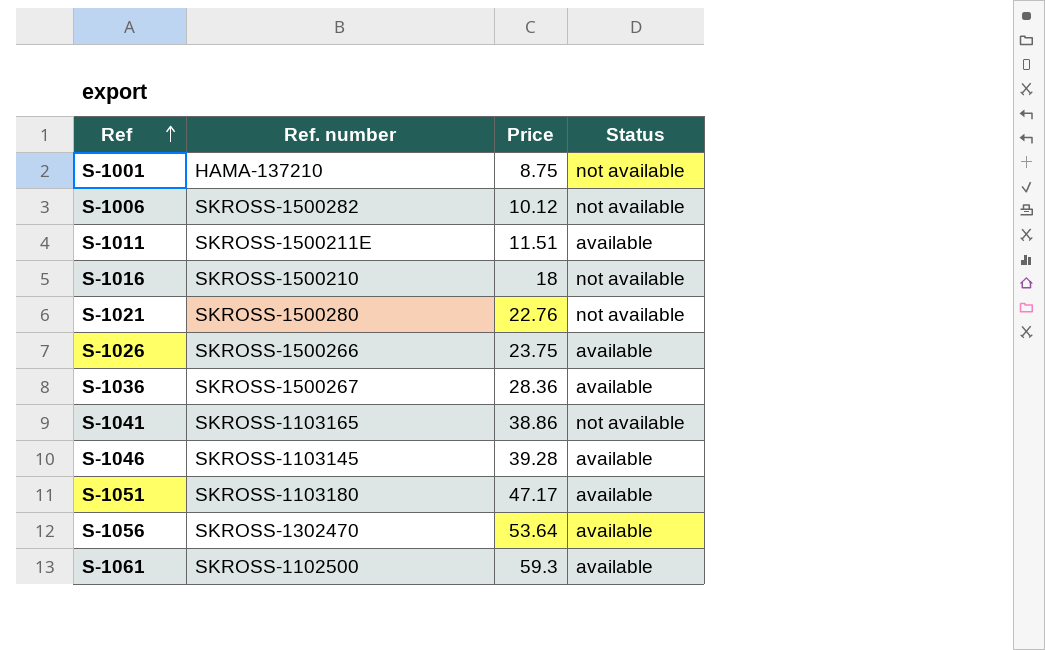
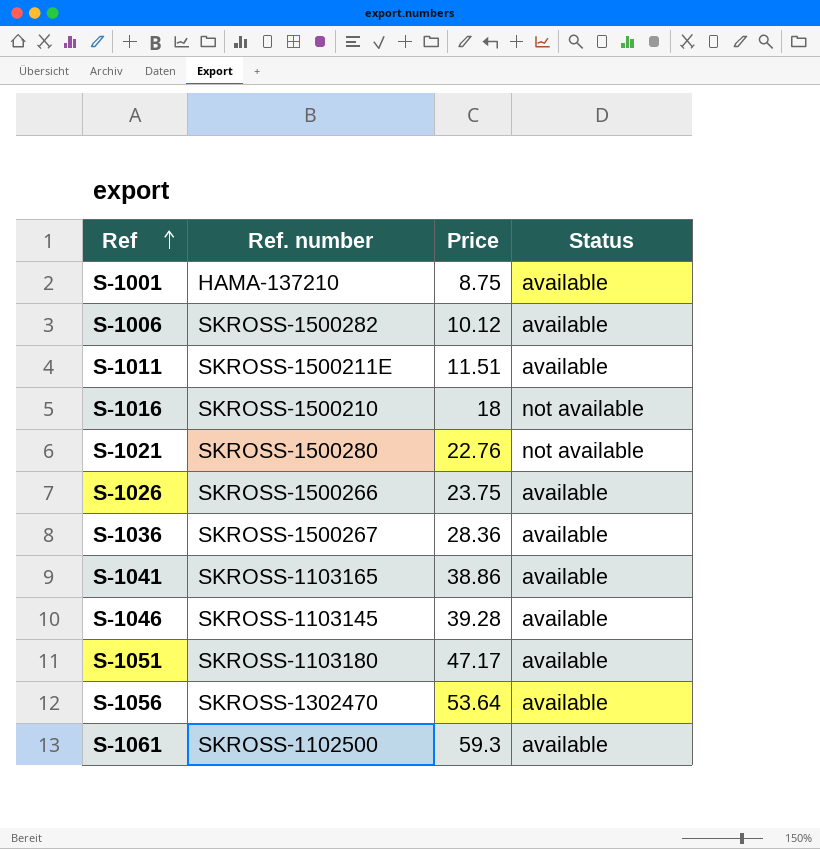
S-1001 | Status: not available -> available
S-1006 | Status: not available -> available
S-1041 | Status: not available -> available

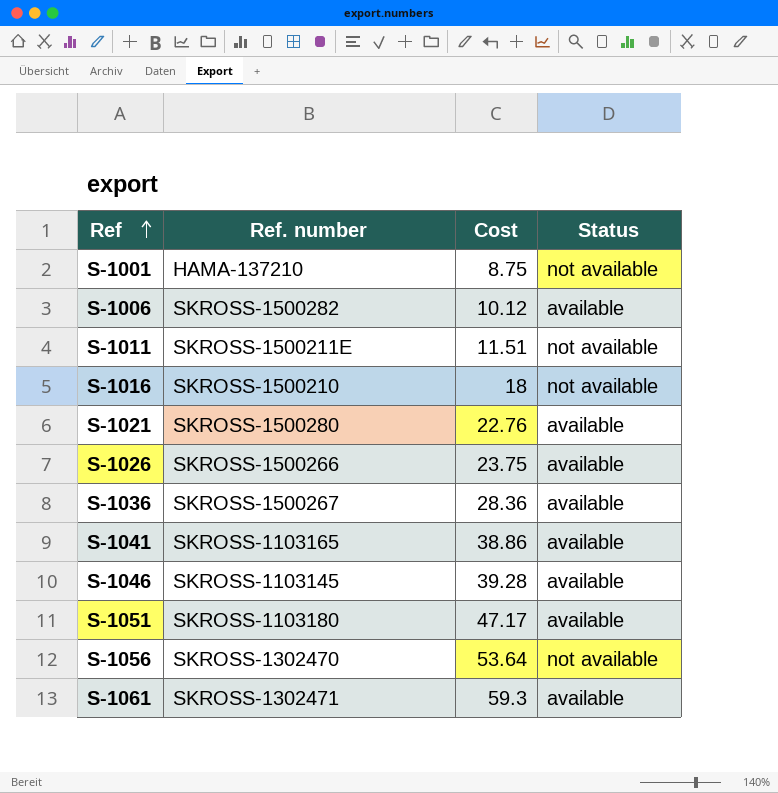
column name: Price -> Cost
S-1001 | Status: available -> not available
S-1011 | Status: available -> not available
S-1021 | Status: not available -> available
S-1056 | Status: available -> not available
S-1061 | Ref. number: SKROSS-1102500 -> SKROSS-1302471

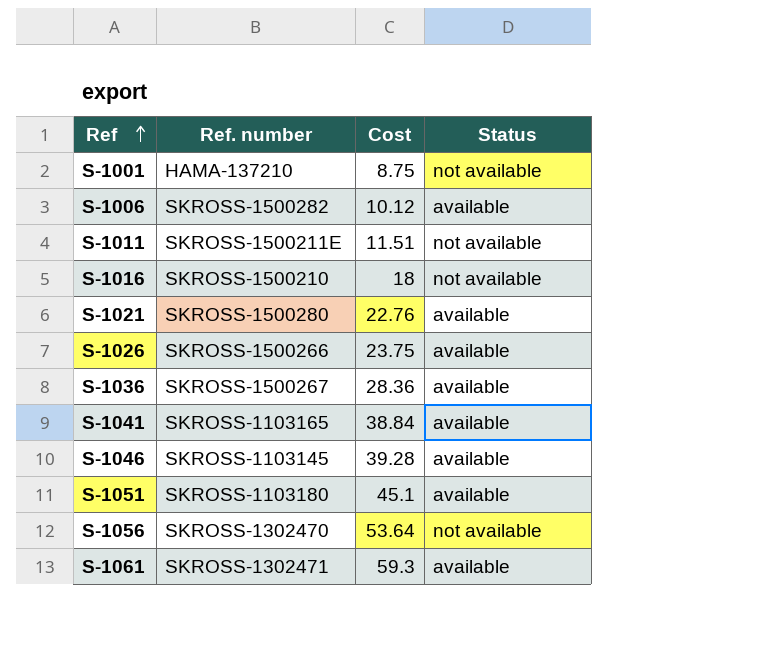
S-1041 | Cost: 38.86 -> 38.84
S-1051 | Cost: 47.17 -> 45.1

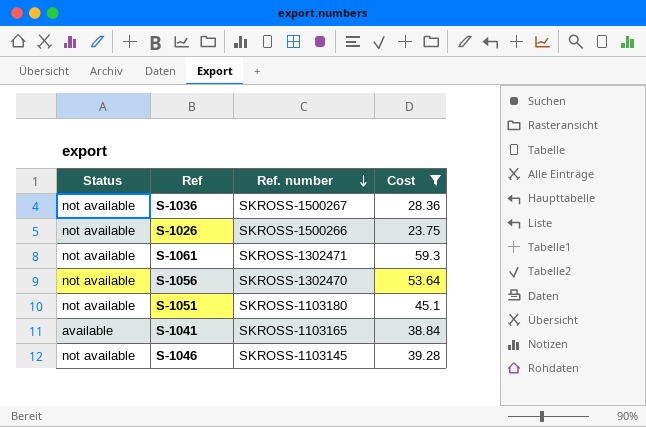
filter: none -> Cost >= 23.75
row order: Ref ascending -> Ref. number descending
column Status | position: 4 -> 1
S-1036 | Status: available -> not available
S-1026 | Status: available -> not available
S-1061 | Status: available -> not available
S-1051 | Status: available -> not available
S-1046 | Status: available -> not available

